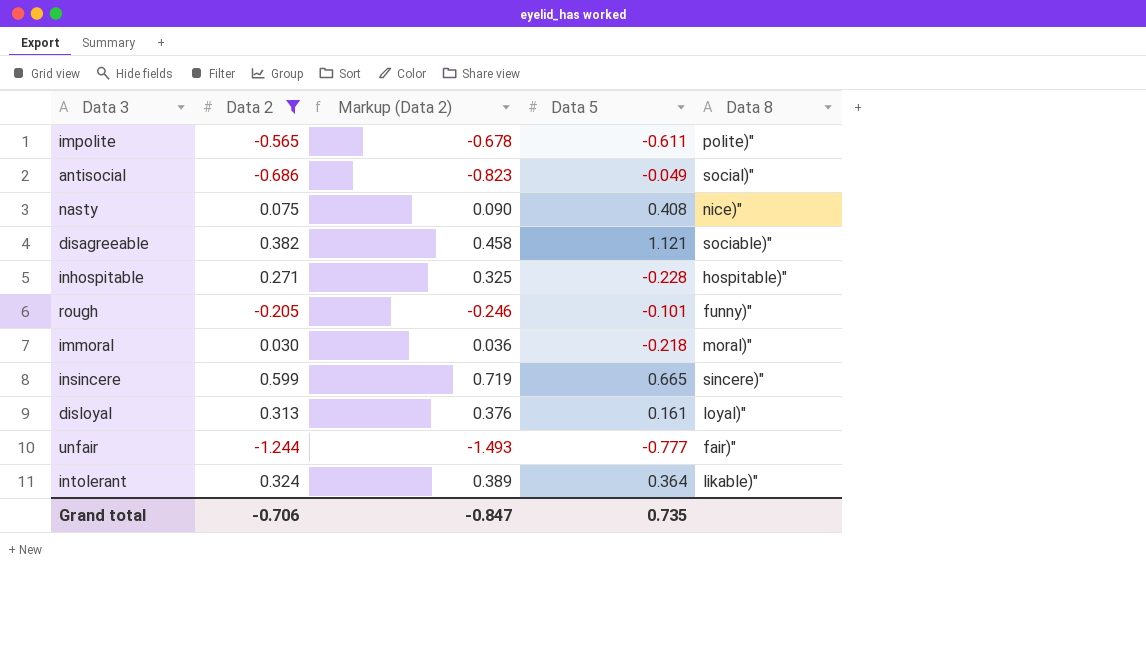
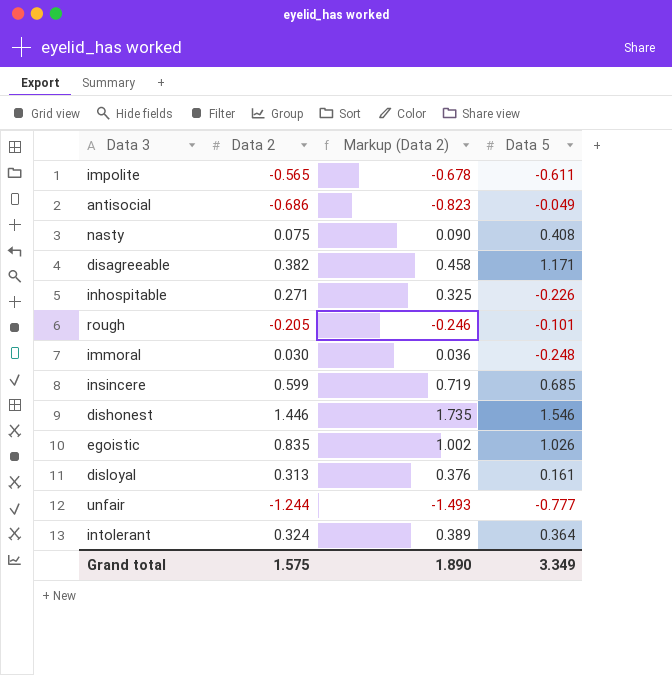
filter: Data 2 <= 0.599 -> none
column Data 8 | position: 5 -> none
disagreeable | Data 5: 1.121 -> 1.171
inhospitable | Data 5: -0.228 -> -0.226
immoral | Data 5: -0.218 -> -0.248
insincere | Data 5: 0.665 -> 0.685
Grand total | Data 2: -0.706 -> 1.575
Grand total | Markup (Data 2): -0.847 -> 1.890
Grand total | Data 5: 0.735 -> 3.349

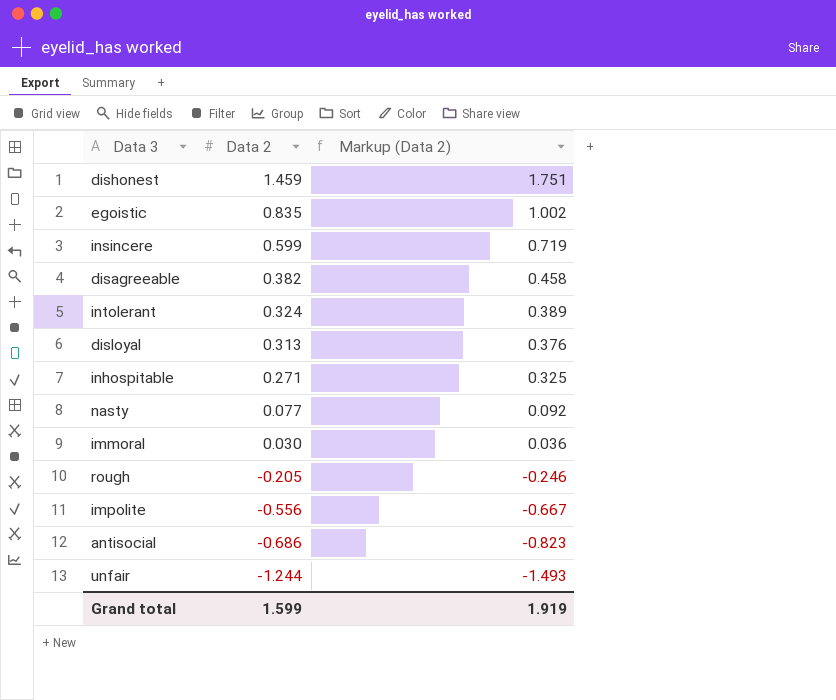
row order: none -> Data 2 descending
column Data 5 | position: 4 -> none
dishonest | Data 2: 1.446 -> 1.459
dishonest | Markup (Data 2): 1.735 -> 1.751
nasty | Data 2: 0.075 -> 0.077
nasty | Markup (Data 2): 0.090 -> 0.092
impolite | Data 2: -0.565 -> -0.556
impolite | Markup (Data 2): -0.678 -> -0.667
Grand total | Data 2: 1.575 -> 1.599
Grand total | Markup (Data 2): 1.890 -> 1.919

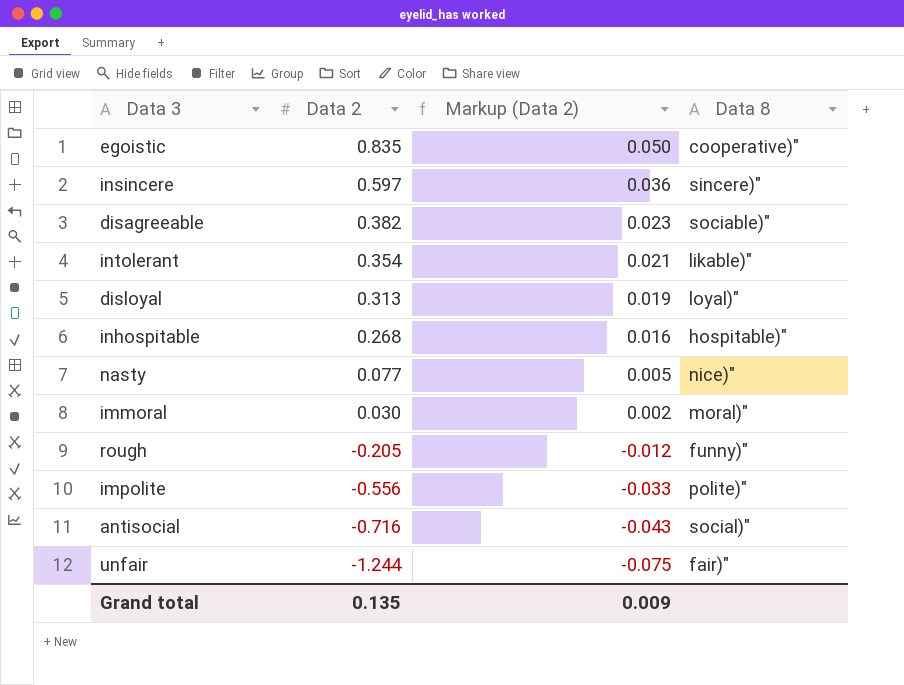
column Markup (Data 2) | formula: [Data 2] * 1.2 -> [Data 2] * 0.06
column Data 8 | position: none -> 4
row dishonest: 1.459 | 1.751 -> none
insincere | Data 2: 0.599 -> 0.597
intolerant | Data 2: 0.324 -> 0.354
inhospitable | Data 2: 0.271 -> 0.268
antisocial | Data 2: -0.686 -> -0.716
Grand total | Data 2: 1.599 -> 0.135
Grand total | Markup (Data 2): 1.919 -> 0.009

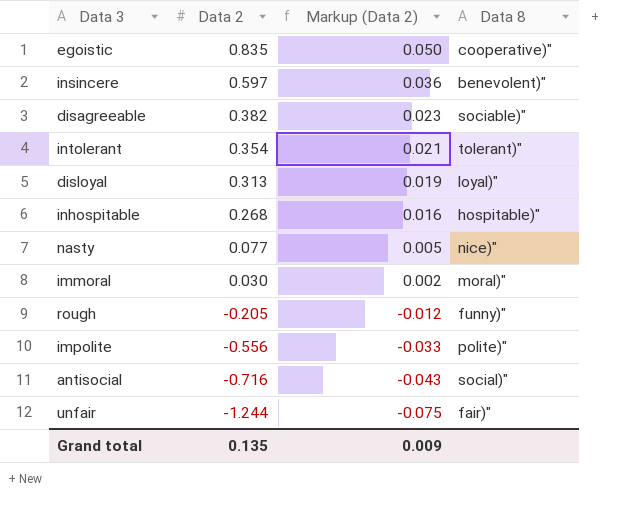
insincere | Data 8: sincere)" -> benevolent)"
intolerant | Data 8: likable)" -> tolerant)"

